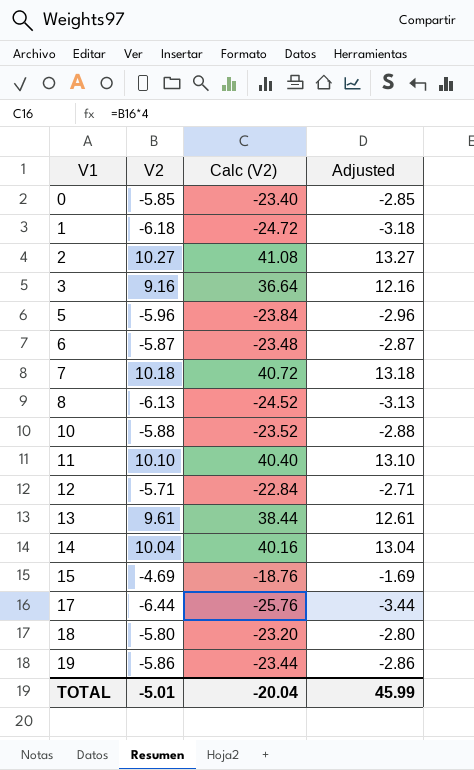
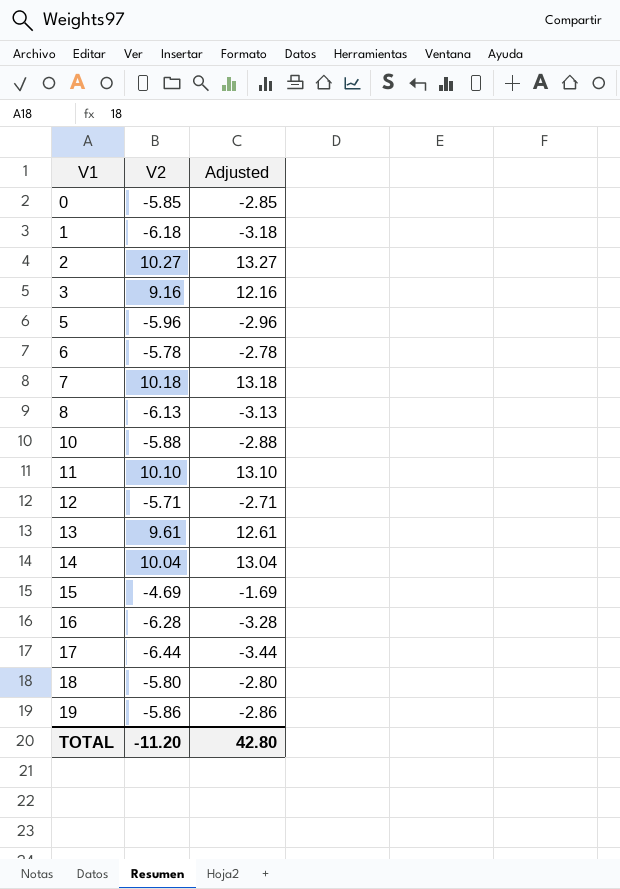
column Calc (V2) | formula: [V2] * 4 -> none
6 | V2: -5.87 -> -5.78
6 | Adjusted: -2.87 -> -2.78
row 16: none -> -6.28 | -3.28
TOTAL | V2: -5.01 -> -11.20
TOTAL | Adjusted: 45.99 -> 42.80

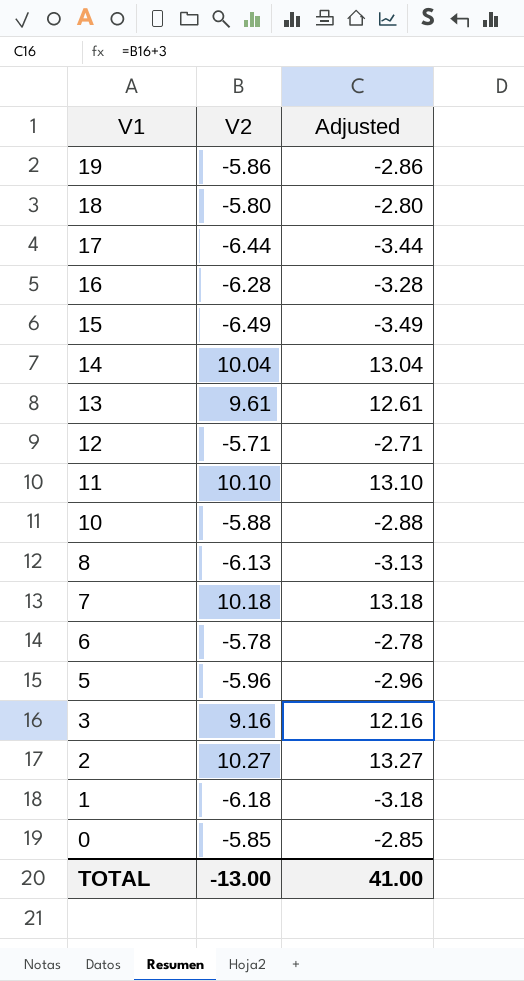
row order: V1 ascending -> V1 descending
15 | V2: -4.69 -> -6.49
15 | Adjusted: -1.69 -> -3.49
TOTAL | V2: -11.20 -> -13.00
TOTAL | Adjusted: 42.80 -> 41.00

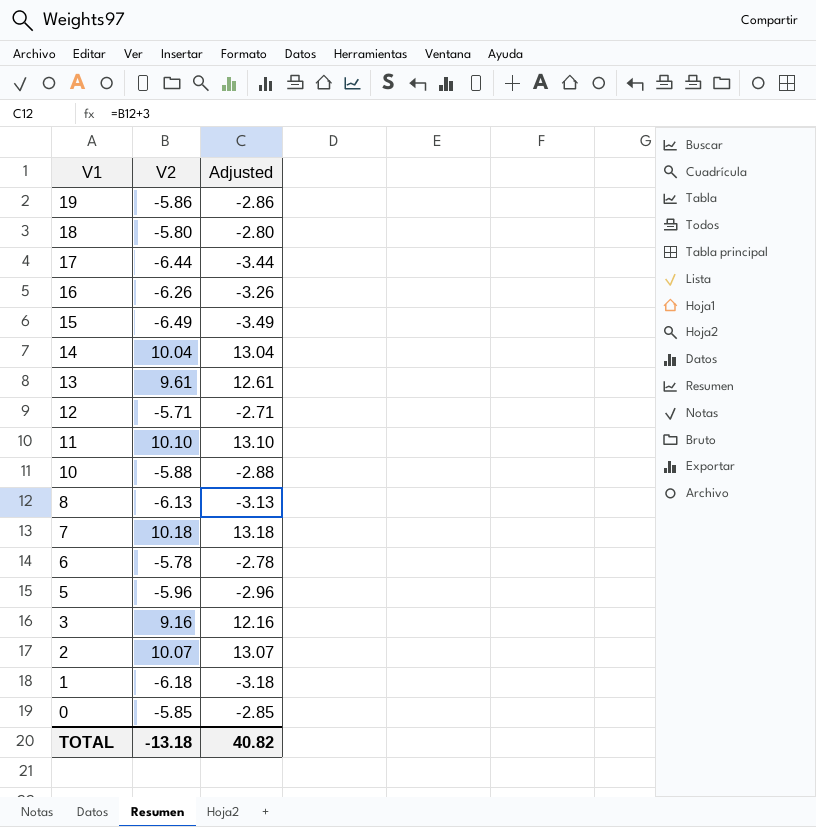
16 | V2: -6.28 -> -6.26
16 | Adjusted: -3.28 -> -3.26
2 | V2: 10.27 -> 10.07
2 | Adjusted: 13.27 -> 13.07
TOTAL | V2: -13.00 -> -13.18
TOTAL | Adjusted: 41.00 -> 40.82

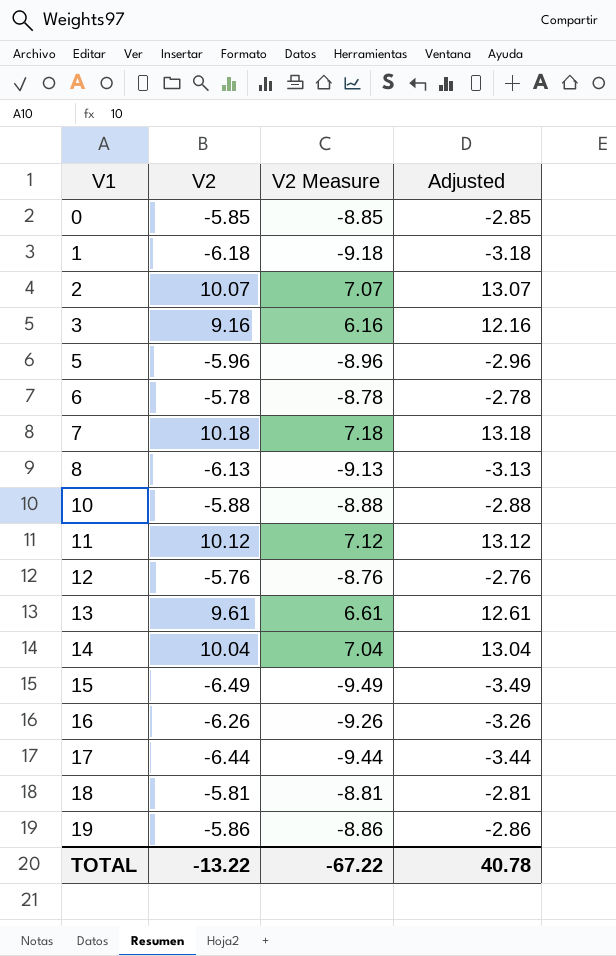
row order: V1 descending -> V1 ascending
column V2 Measure | formula: none -> [V2] - 3
11 | V2: 10.10 -> 10.12
11 | Adjusted: 13.10 -> 13.12
12 | V2: -5.71 -> -5.76
12 | Adjusted: -2.71 -> -2.76
18 | V2: -5.80 -> -5.81
18 | Adjusted: -2.80 -> -2.81
TOTAL | V2: -13.18 -> -13.22
TOTAL | Adjusted: 40.82 -> 40.78

